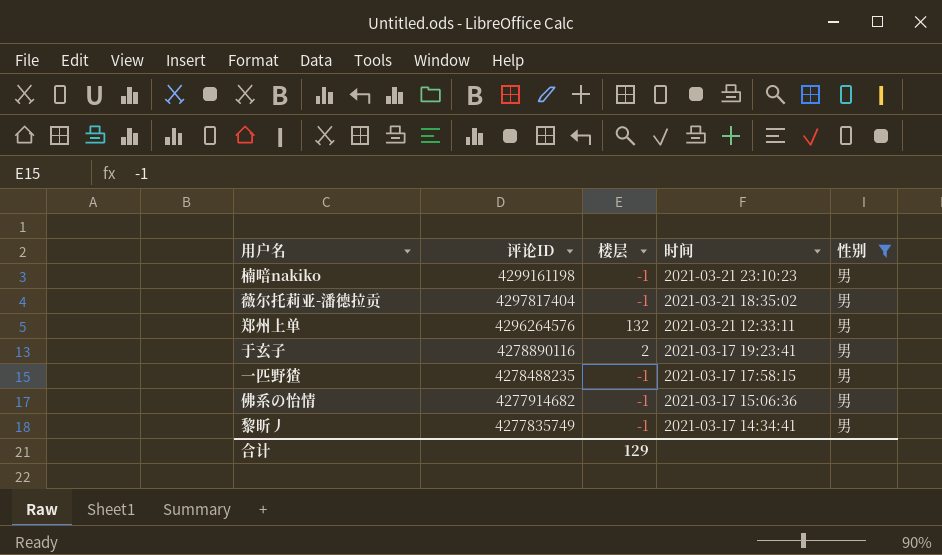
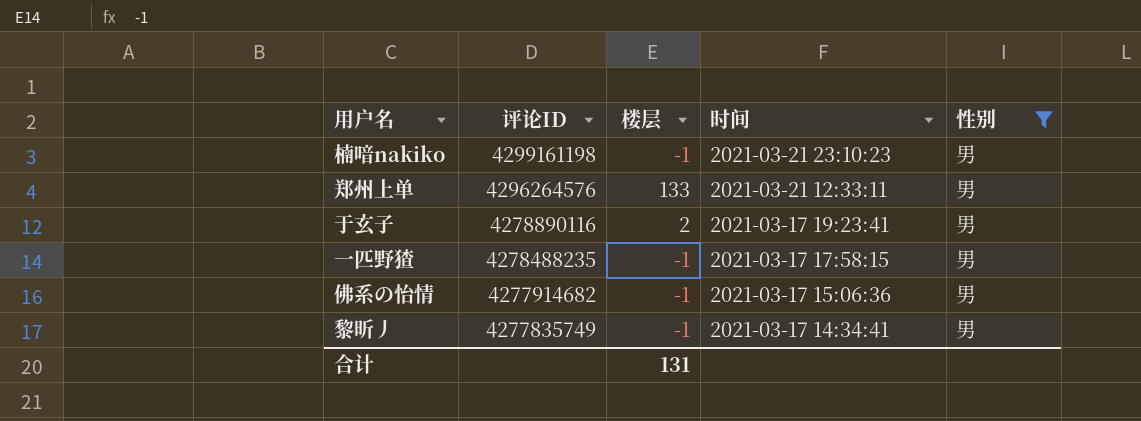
row 薇尔托莉亚-潘德拉贡: 4297817404 | -1 | 2021-03-21 18:35:02 | 男 -> none
郑州上单 | 楼层: 132 -> 133
合计 | 楼层: 129 -> 131

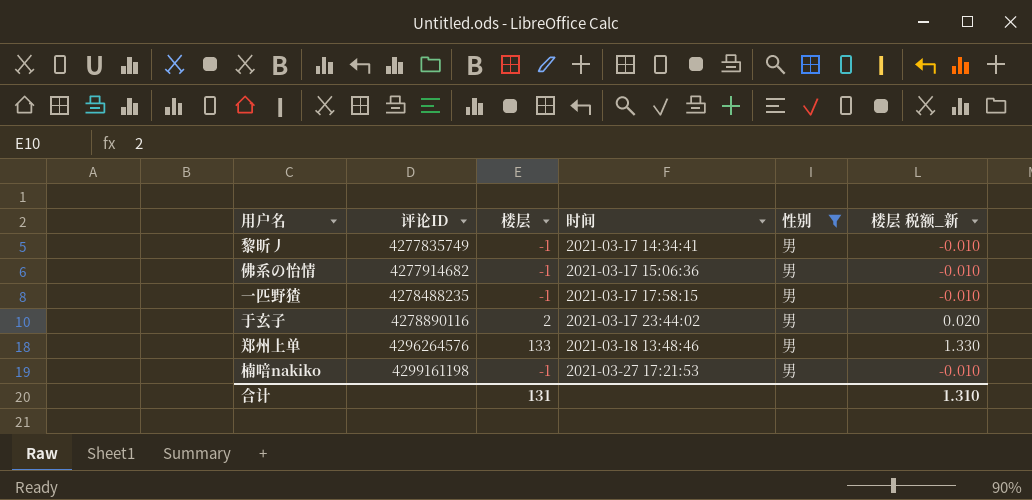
row order: 评论ID descending -> 评论ID ascending
column 楼层 税额_新 | formula: none -> [楼层] * 0.01
于玄子 | 时间: 2021-03-17 19:23:41 -> 2021-03-17 23:44:02
郑州上单 | 时间: 2021-03-21 12:33:11 -> 2021-03-18 13:48:46
楠喑nakiko | 时间: 2021-03-21 23:10:23 -> 2021-03-27 17:21:53

